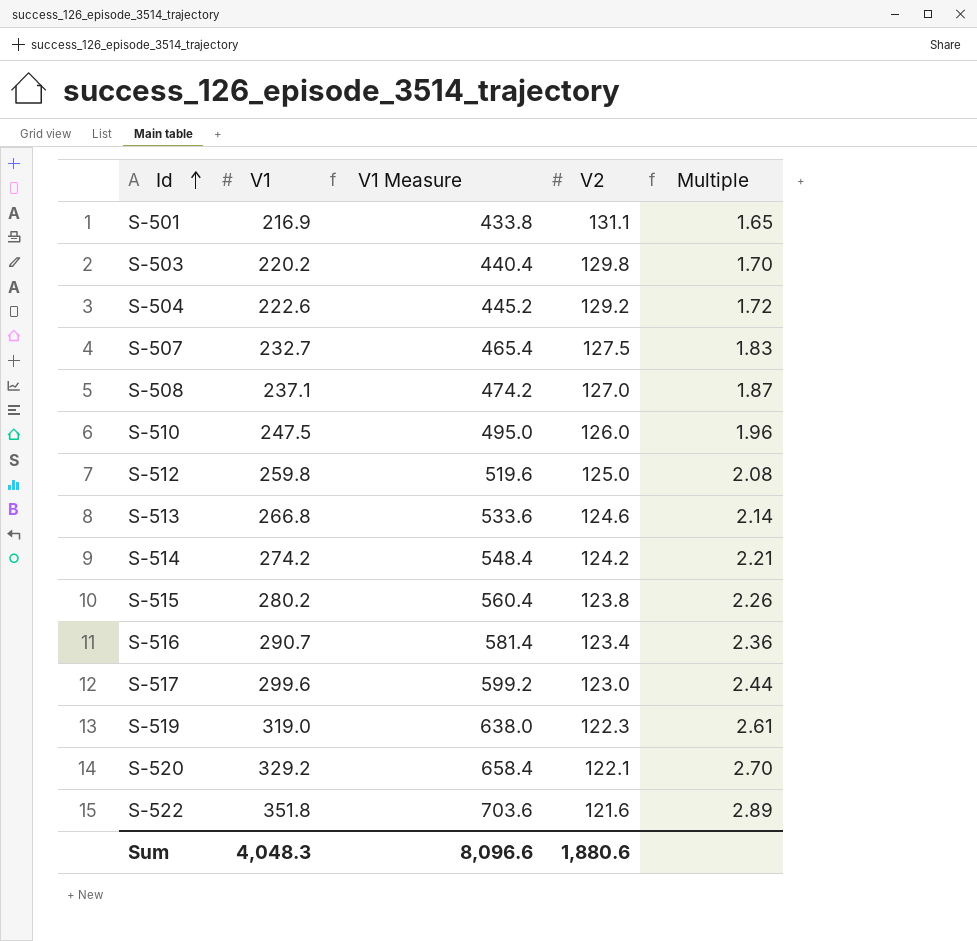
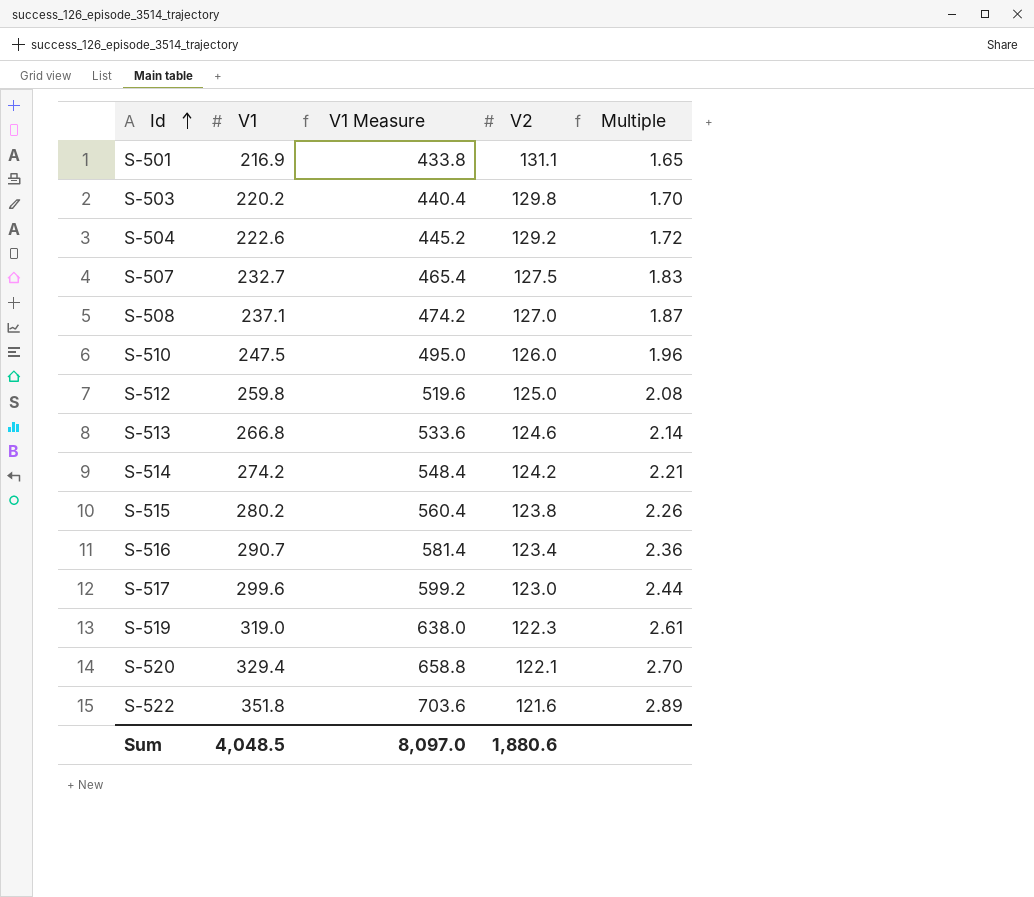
S-520 | V1: 329.2 -> 329.4
S-520 | V1 Measure: 658.4 -> 658.8
Sum | V1: 4,048.3 -> 4,048.5
Sum | V1 Measure: 8,096.6 -> 8,097.0

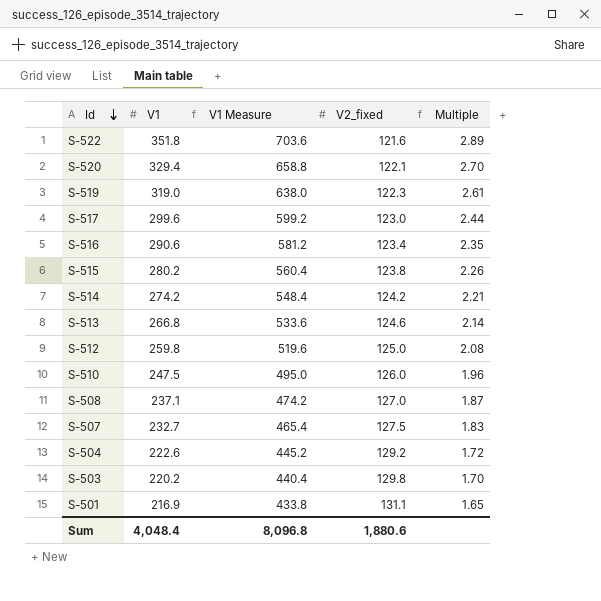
row order: Id ascending -> Id descending
column name: V2 -> V2_fixed
S-516 | V1: 290.7 -> 290.6
S-516 | V1 Measure: 581.4 -> 581.2
S-516 | Multiple: 2.36 -> 2.35
Sum | V1: 4,048.5 -> 4,048.4
Sum | V1 Measure: 8,097.0 -> 8,096.8

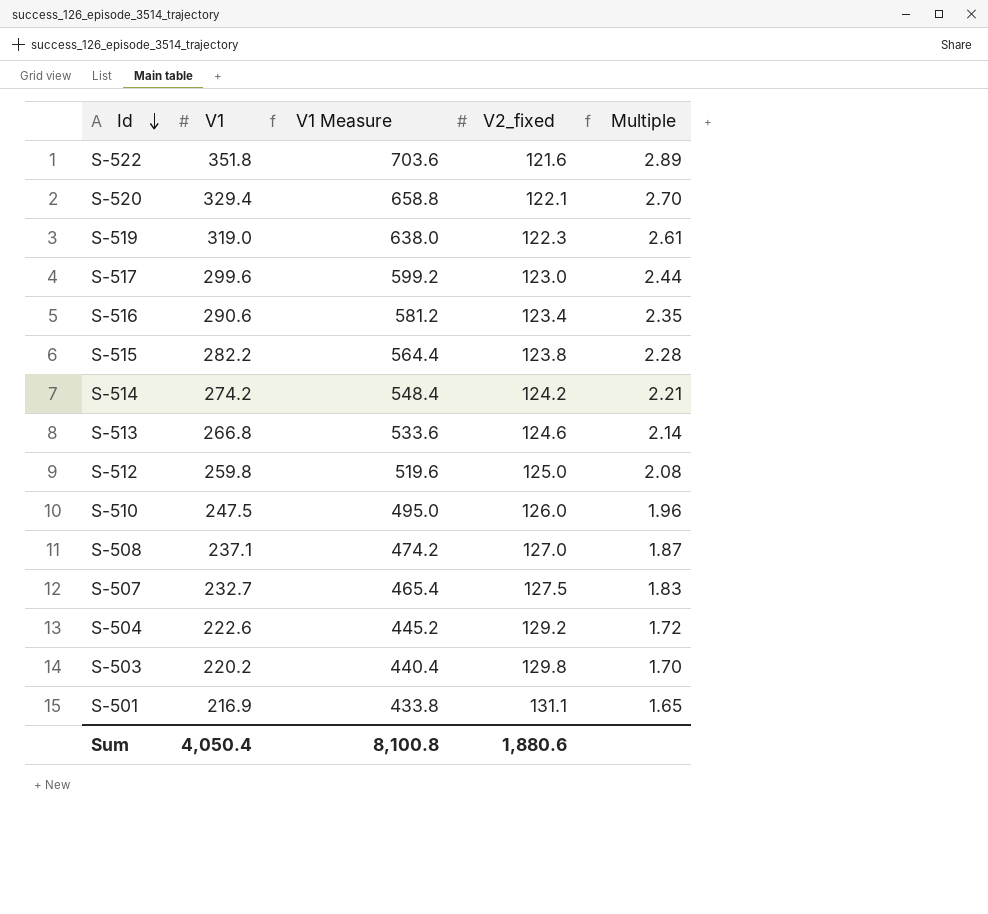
S-515 | V1: 280.2 -> 282.2
S-515 | V1 Measure: 560.4 -> 564.4
S-515 | Multiple: 2.26 -> 2.28
Sum | V1: 4,048.4 -> 4,050.4
Sum | V1 Measure: 8,096.8 -> 8,100.8

